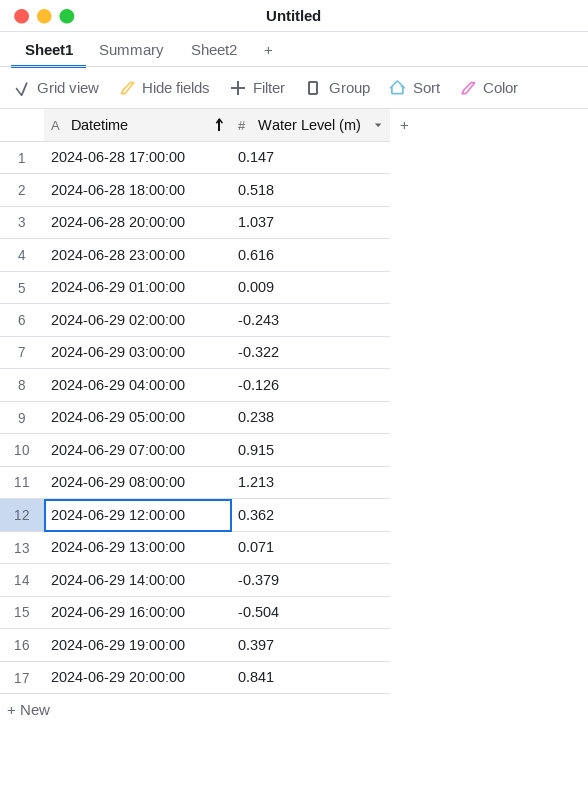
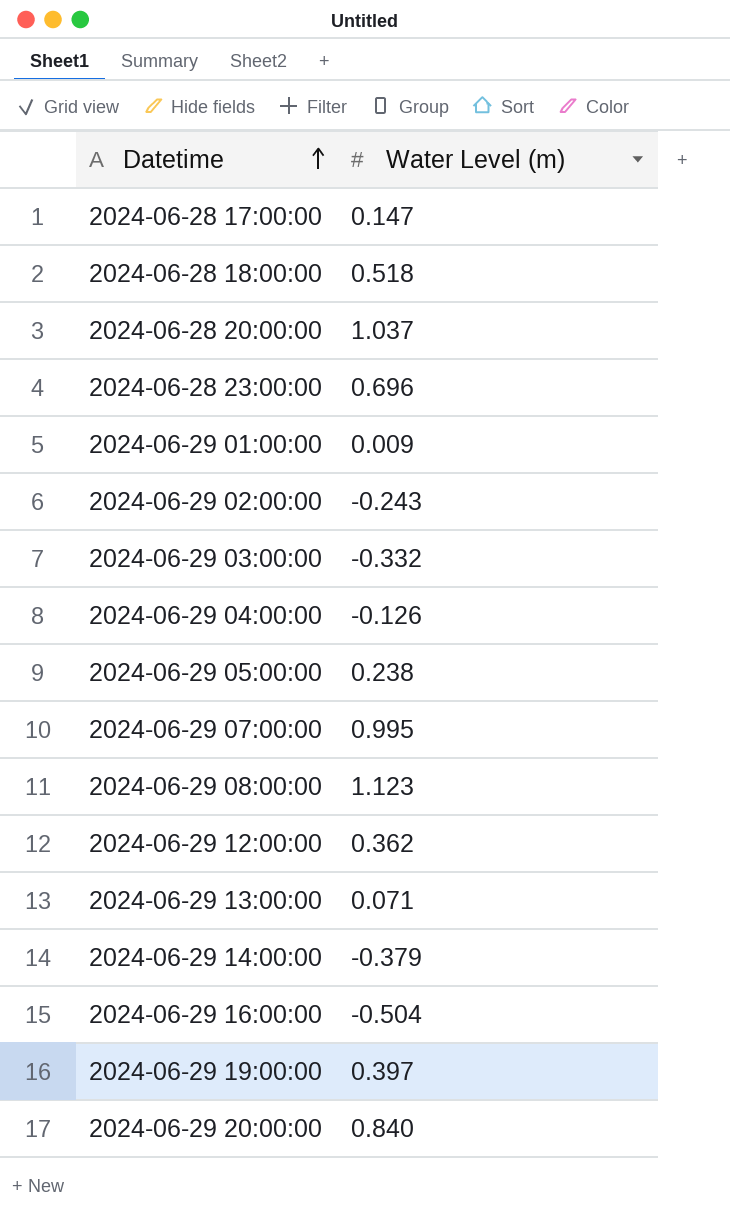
2024-06-28 23:00:00 | Water Level (m): 0.616 -> 0.696
2024-06-29 03:00:00 | Water Level (m): -0.322 -> -0.332
2024-06-29 07:00:00 | Water Level (m): 0.915 -> 0.995
2024-06-29 08:00:00 | Water Level (m): 1.213 -> 1.123
2024-06-29 20:00:00 | Water Level (m): 0.841 -> 0.840

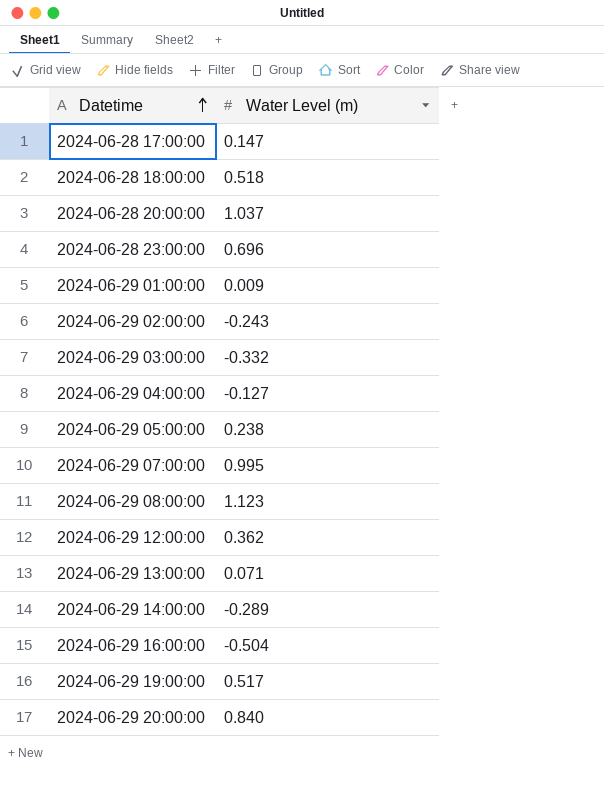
2024-06-29 04:00:00 | Water Level (m): -0.126 -> -0.127
2024-06-29 14:00:00 | Water Level (m): -0.379 -> -0.289
2024-06-29 19:00:00 | Water Level (m): 0.397 -> 0.517

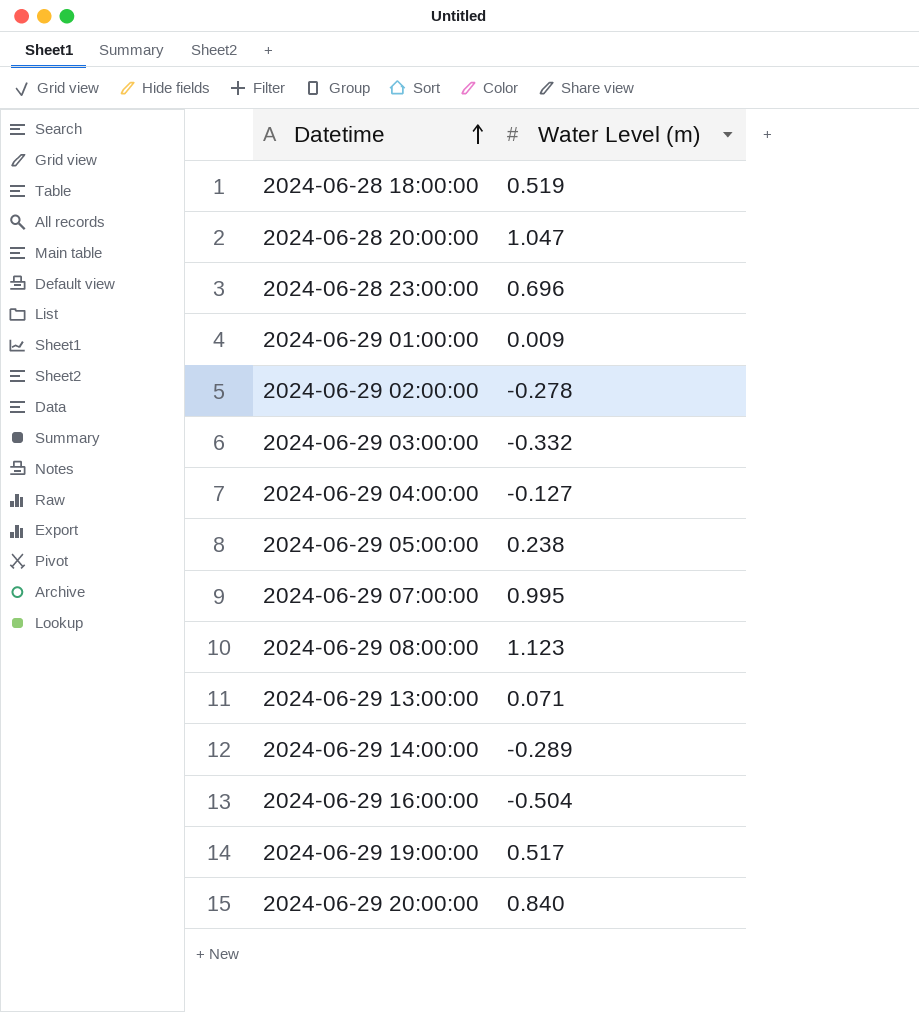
row 2024-06-28 17:00:00: 0.147 -> none
row 2024-06-29 12:00:00: 0.362 -> none
2024-06-28 18:00:00 | Water Level (m): 0.518 -> 0.519
2024-06-28 20:00:00 | Water Level (m): 1.037 -> 1.047
2024-06-29 02:00:00 | Water Level (m): -0.243 -> -0.278

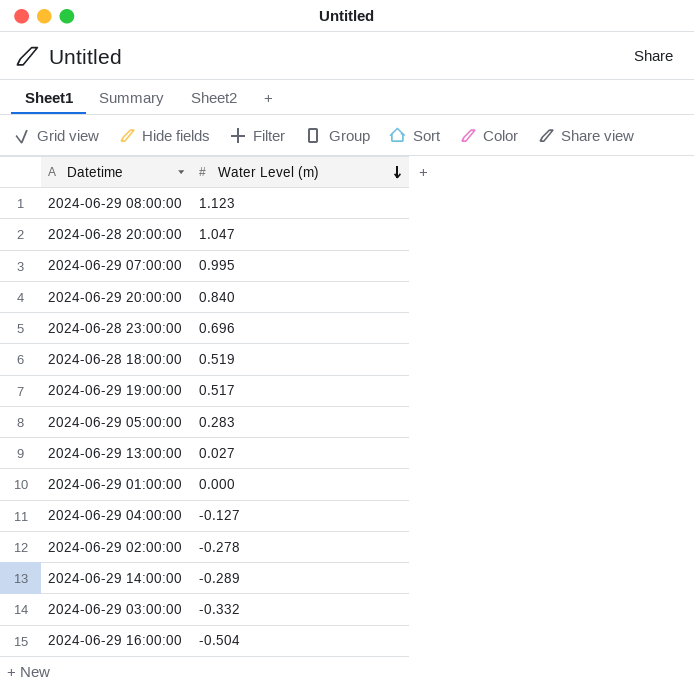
row order: Datetime ascending -> Water Level (m) descending
2024-06-29 05:00:00 | Water Level (m): 0.238 -> 0.283
2024-06-29 13:00:00 | Water Level (m): 0.071 -> 0.027
2024-06-29 01:00:00 | Water Level (m): 0.009 -> 0.000

